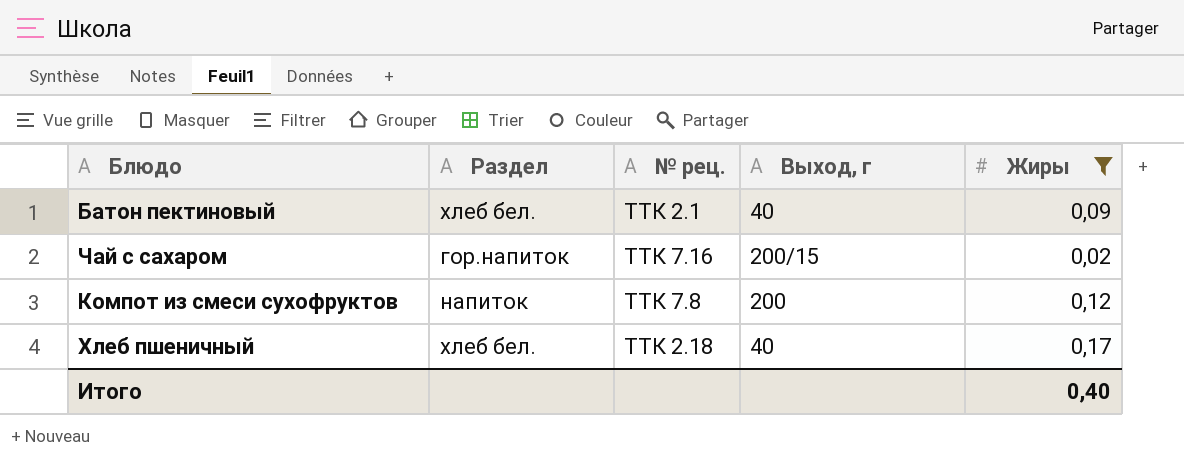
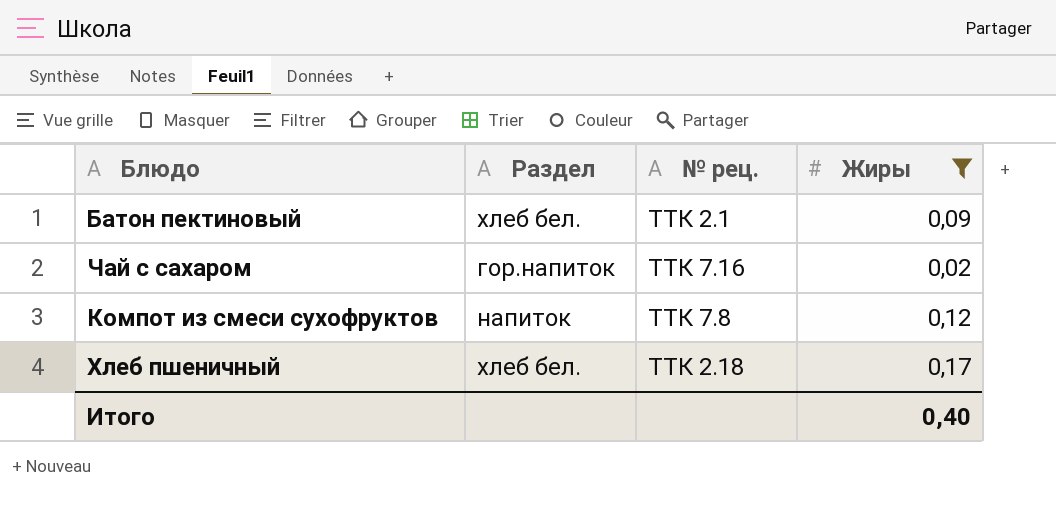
column Выход, г | position: 4 -> none

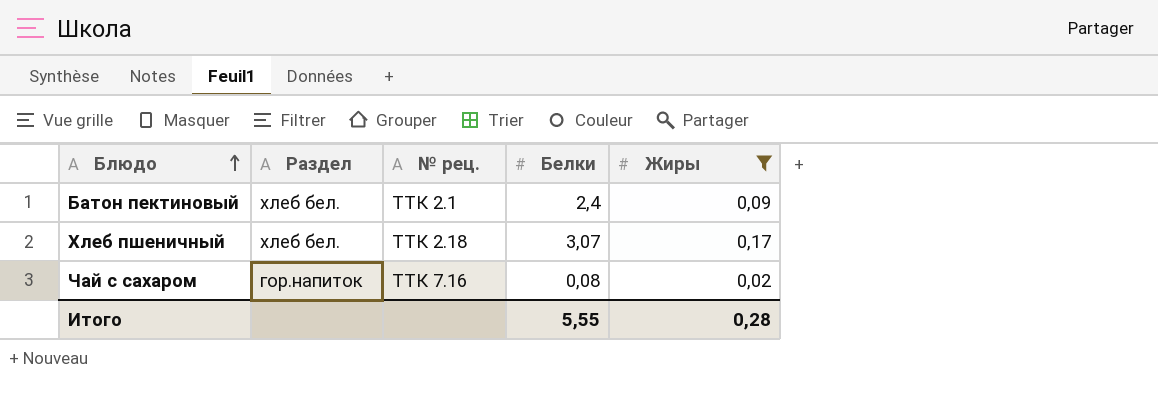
row order: none -> Блюдо ascending
column Белки | position: none -> 4
row Компот из смеси сухофруктов: напиток | ТТК 7.8 | 0,12 -> none
Итого | Жиры: 0,40 -> 0,28

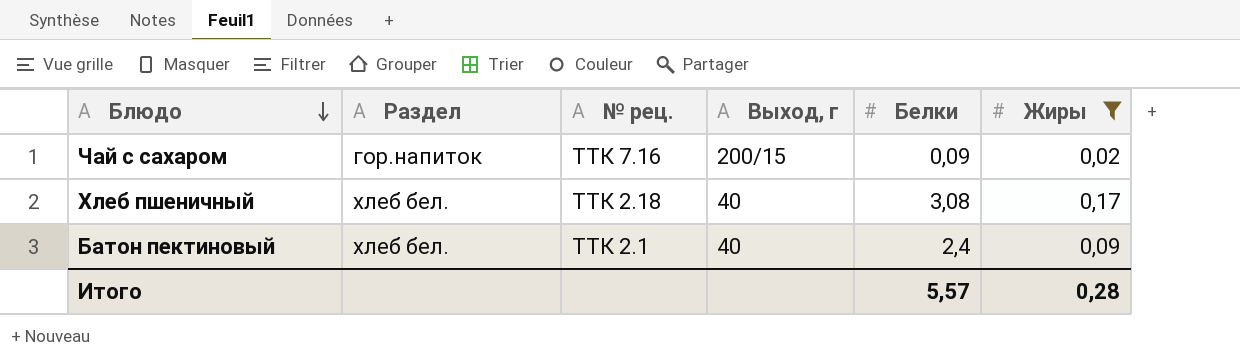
row order: Блюдо ascending -> Блюдо descending
column Выход, г | position: none -> 4
Чай с сахаром | Белки: 0,08 -> 0,09
Хлеб пшеничный | Белки: 3,07 -> 3,08
Итого | Белки: 5,55 -> 5,57

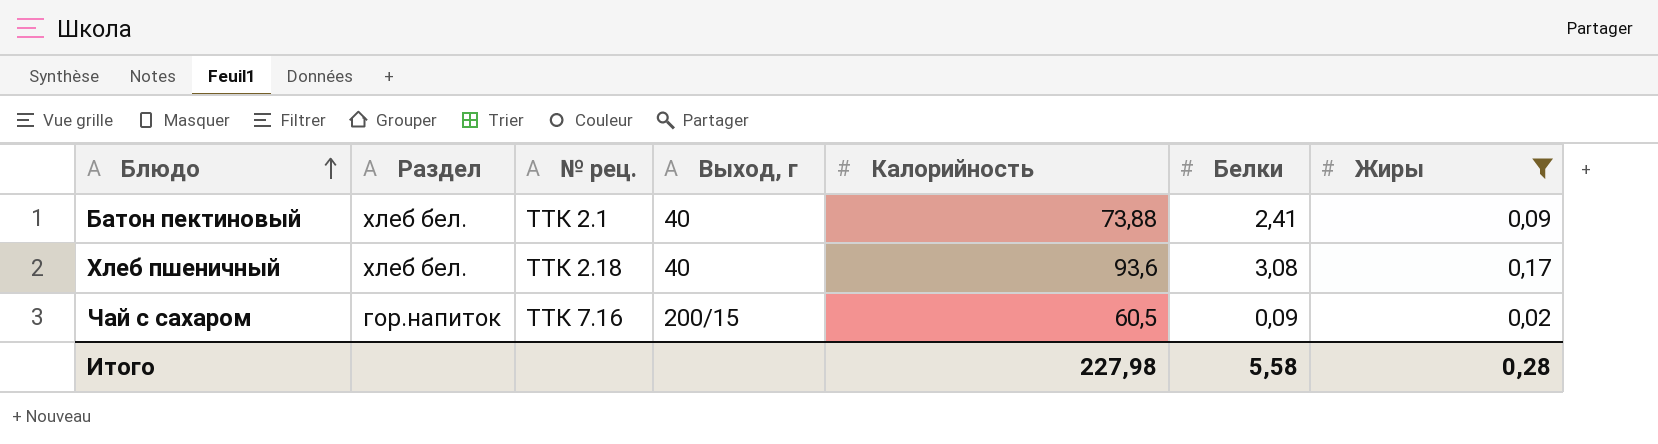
row order: Блюдо descending -> Блюдо ascending
column Калорийность | position: none -> 5
Батон пектиновый | Белки: 2,4 -> 2,41
Итого | Белки: 5,57 -> 5,58

